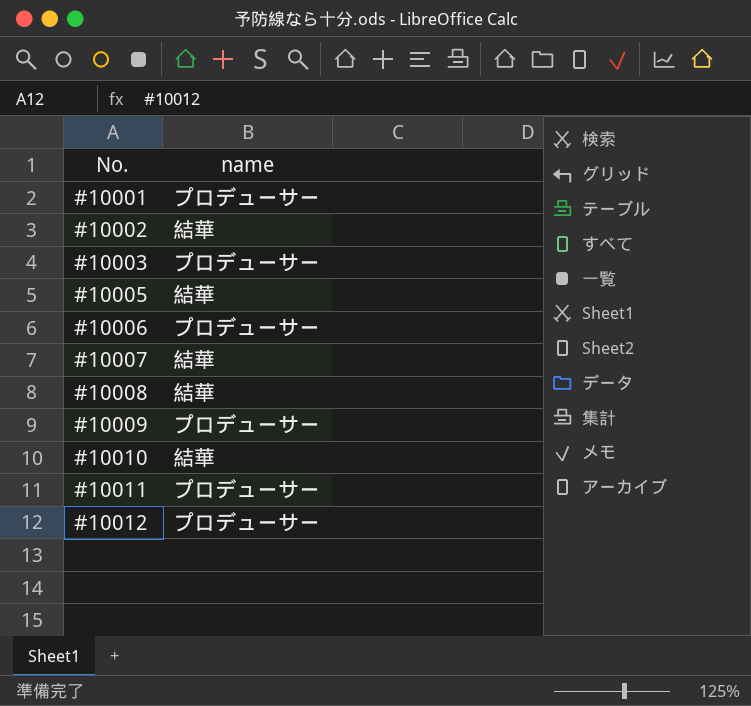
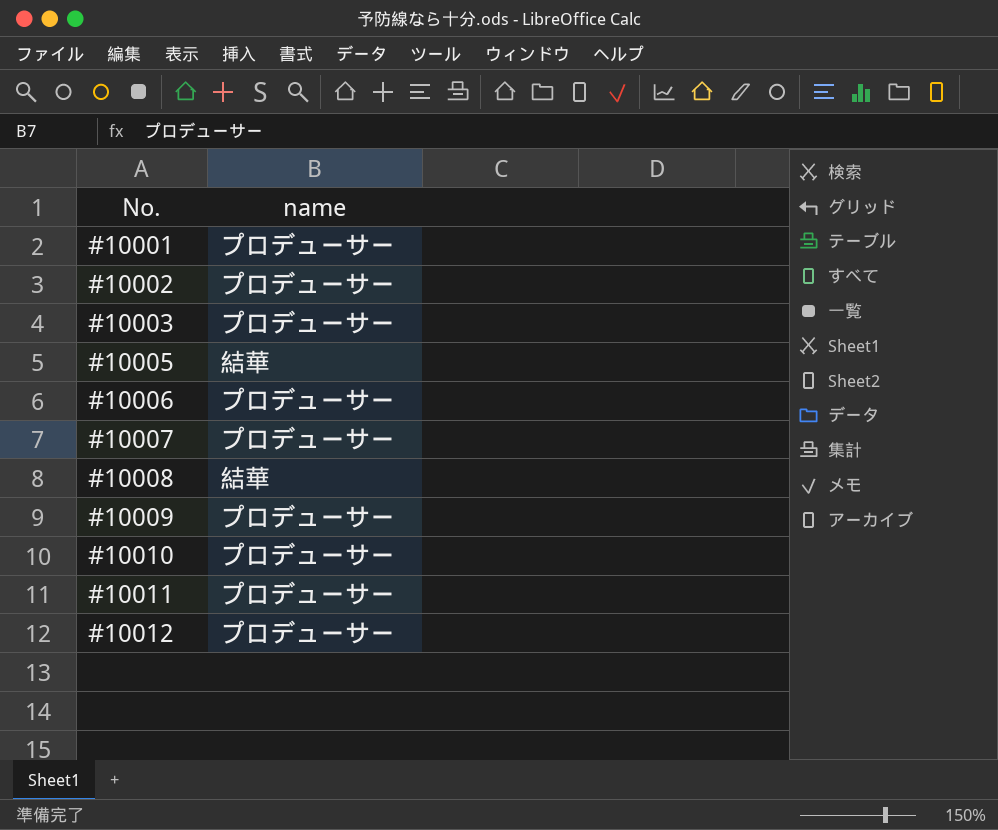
#10002 | name: 結華 -> プロデューサー
#10007 | name: 結華 -> プロデューサー
#10010 | name: 結華 -> プロデューサー

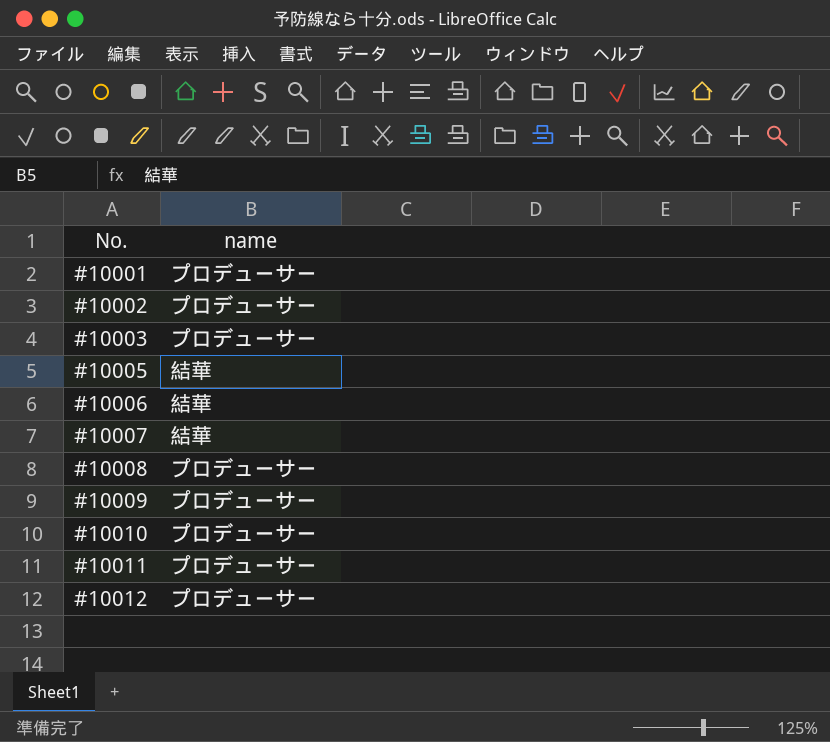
#10006 | name: プロデューサー -> 結華
#10007 | name: プロデューサー -> 結華
#10008 | name: 結華 -> プロデューサー

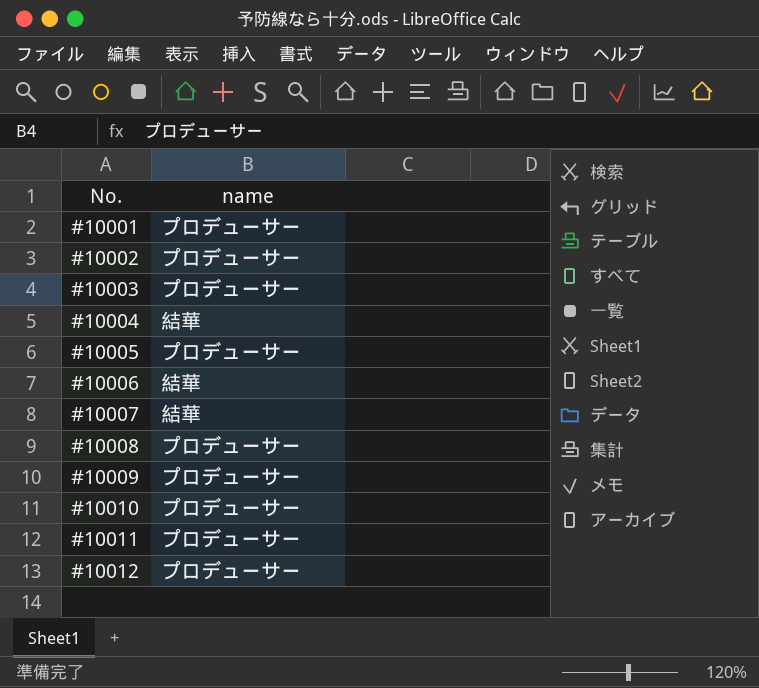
row #10004: none -> 結華
#10005 | name: 結華 -> プロデューサー

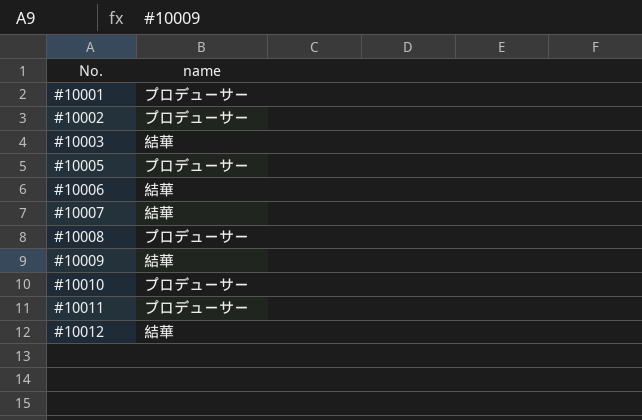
row #10004: 結華 -> none
#10003 | name: プロデューサー -> 結華
#10009 | name: プロデューサー -> 結華
#10012 | name: プロデューサー -> 結華

